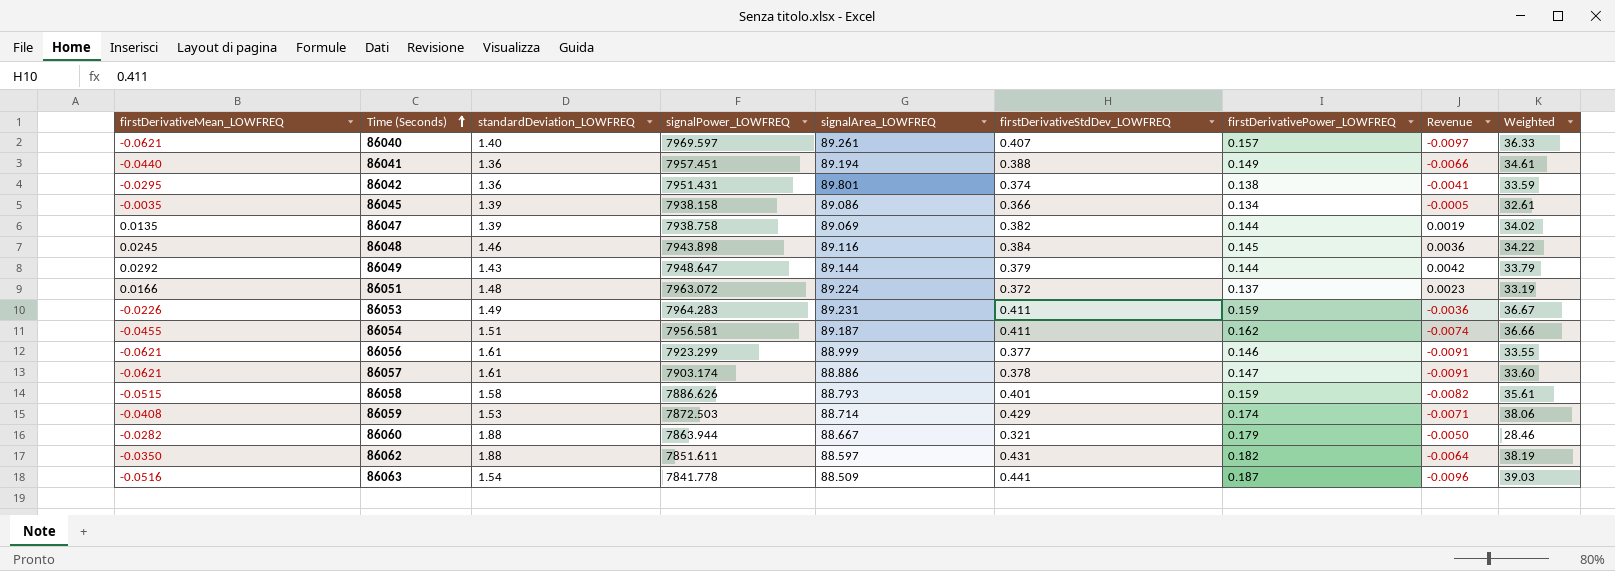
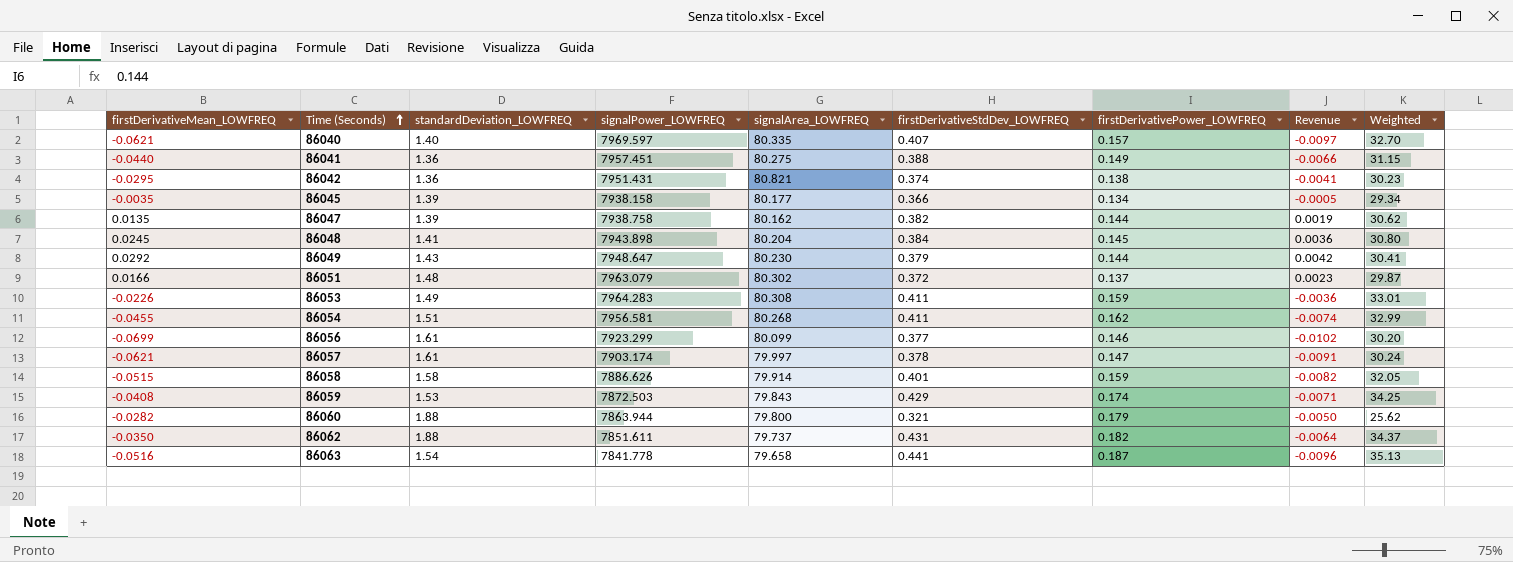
86040 | signalArea_LOWFREQ: 89.261 -> 80.335
86040 | Weighted: 36.33 -> 32.70
86041 | signalArea_LOWFREQ: 89.194 -> 80.275
86041 | Weighted: 34.61 -> 31.15
86042 | signalArea_LOWFREQ: 89.801 -> 80.821
86042 | Weighted: 33.59 -> 30.23
86045 | signalArea_LOWFREQ: 89.086 -> 80.177
86045 | Weighted: 32.61 -> 29.34
86047 | signalArea_LOWFREQ: 89.069 -> 80.162
86047 | Weighted: 34.02 -> 30.62
86048 | standardDeviation_LOWFREQ: 1.46 -> 1.41
86048 | signalArea_LOWFREQ: 89.116 -> 80.204
86048 | Weighted: 34.22 -> 30.80
86049 | signalArea_LOWFREQ: 89.144 -> 80.230
86049 | Weighted: 33.79 -> 30.41
86051 | signalPower_LOWFREQ: 7963.072 -> 7963.079
86051 | signalArea_LOWFREQ: 89.224 -> 80.302
86051 | Weighted: 33.19 -> 29.87
86053 | signalArea_LOWFREQ: 89.231 -> 80.308
86053 | Weighted: 36.67 -> 33.01
86054 | signalArea_LOWFREQ: 89.187 -> 80.268
86054 | Weighted: 36.66 -> 32.99
86056 | firstDerivativeMean_LOWFREQ: -0.0621 -> -0.0699
86056 | signalArea_LOWFREQ: 88.999 -> 80.099
86056 | Revenue: -0.0091 -> -0.0102
86056 | Weighted: 33.55 -> 30.20
86057 | signalArea_LOWFREQ: 88.886 -> 79.997
86057 | Weighted: 33.60 -> 30.24
86058 | signalArea_LOWFREQ: 88.793 -> 79.914
86058 | Weighted: 35.61 -> 32.05
86059 | signalArea_LOWFREQ: 88.714 -> 79.843
86059 | Weighted: 38.06 -> 34.25
86060 | signalArea_LOWFREQ: 88.667 -> 79.800
86060 | Weighted: 28.46 -> 25.62
86062 | signalArea_LOWFREQ: 88.597 -> 79.737
86062 | Weighted: 38.19 -> 34.37
86063 | signalArea_LOWFREQ: 88.509 -> 79.658
86063 | Weighted: 39.03 -> 35.13

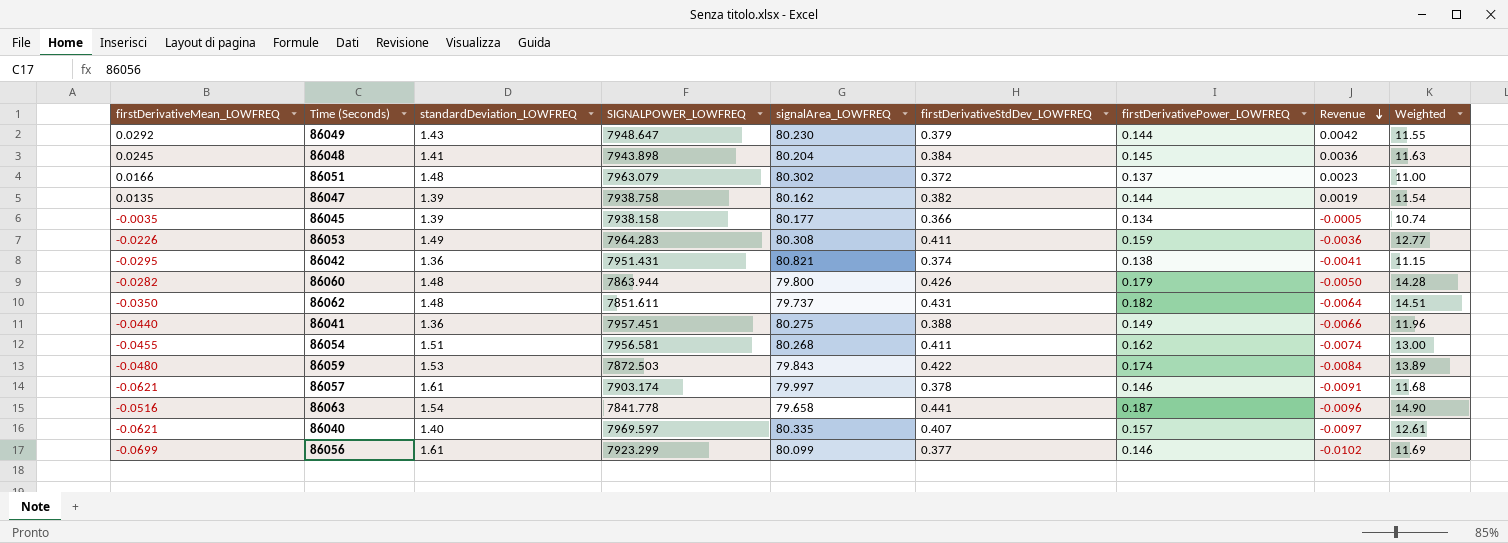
row order: Time (Seconds) ascending -> Revenue descending
column name: signalPower_LOWFREQ -> SIGNALPOWER_LOWFREQ
column Weighted | formula: [signalArea_LOWFREQ] * [firstDerivativeStdDev_LOWFREQ] -> [signalArea_LOWFREQ] * [firstDerivativePower_LOWFREQ]
row 86058: -0.0515 | 1.58 | 7886.626 | 79.914 | 0.401 | 0.159 | -0.0082 | 32.05 -> none
86060 | standardDeviation_LOWFREQ: 1.88 -> 1.48
86060 | firstDerivativeStdDev_LOWFREQ: 0.321 -> 0.426
86062 | standardDeviation_LOWFREQ: 1.88 -> 1.48
86059 | firstDerivativeMean_LOWFREQ: -0.0408 -> -0.0480
86059 | firstDerivativeStdDev_LOWFREQ: 0.429 -> 0.422
86059 | Revenue: -0.0071 -> -0.0084
86057 | firstDerivativePower_LOWFREQ: 0.147 -> 0.146

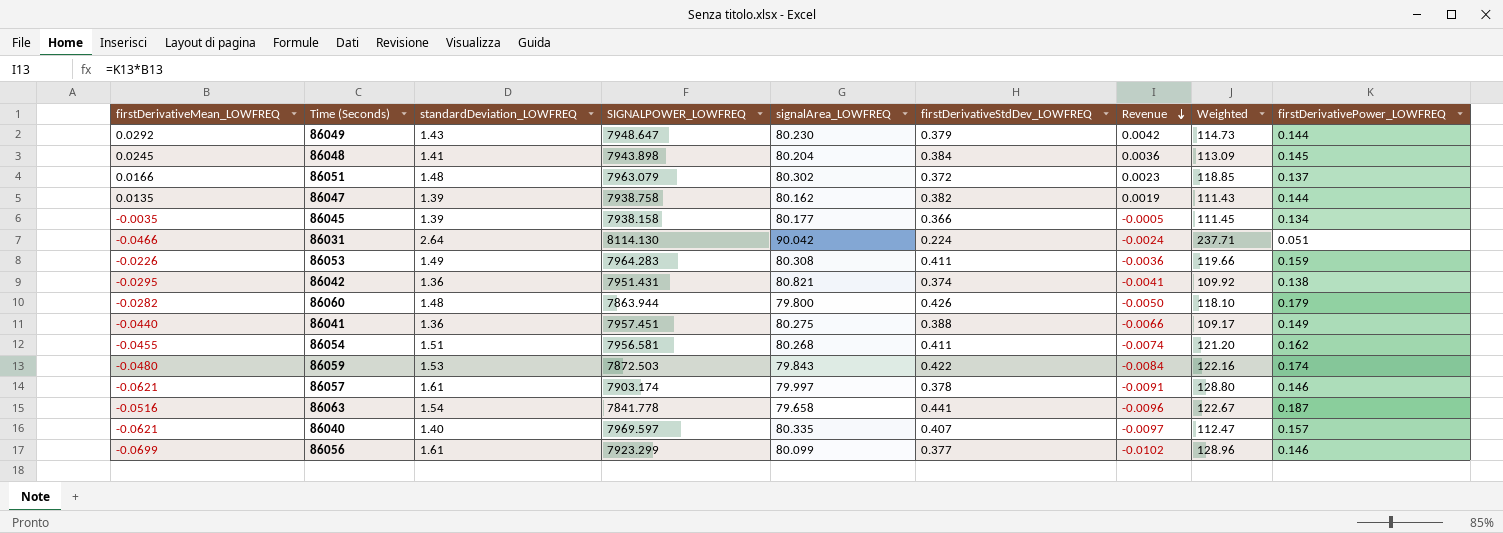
column Weighted | formula: [signalArea_LOWFREQ] * [firstDerivativePower_LOWFREQ] -> [standardDeviation_LOWFREQ] * [signalArea_LOWFREQ]
column firstDerivativePower_LOWFREQ | position: 7 -> 9
row 86062: -0.0350 | 1.48 | 7851.611 | 79.737 | 0.431 | 0.182 | -0.0064 | 14.51 -> none
row 86031: none -> -0.0466 | 2.64 | 8114.130 | 90.042 | 0.224 | -0.0024 | 237.71 | 0.051

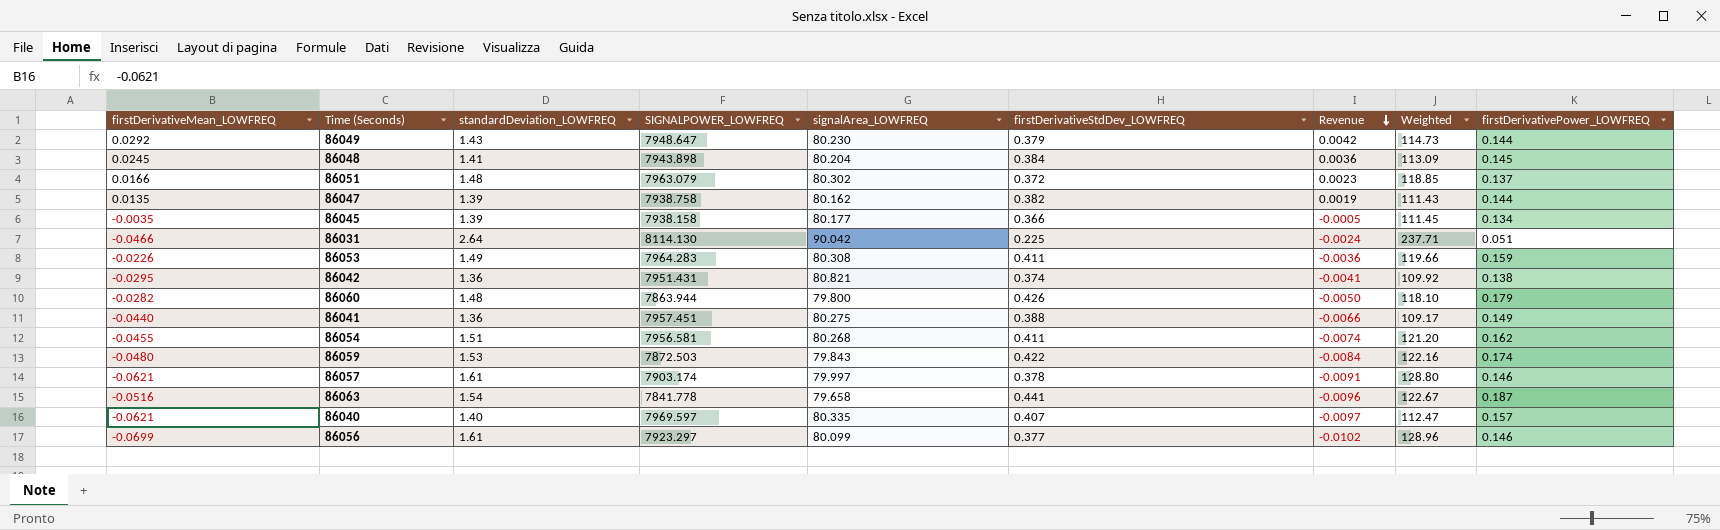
86031 | firstDerivativeStdDev_LOWFREQ: 0.224 -> 0.225
86056 | SIGNALPOWER_LOWFREQ: 7923.299 -> 7923.297

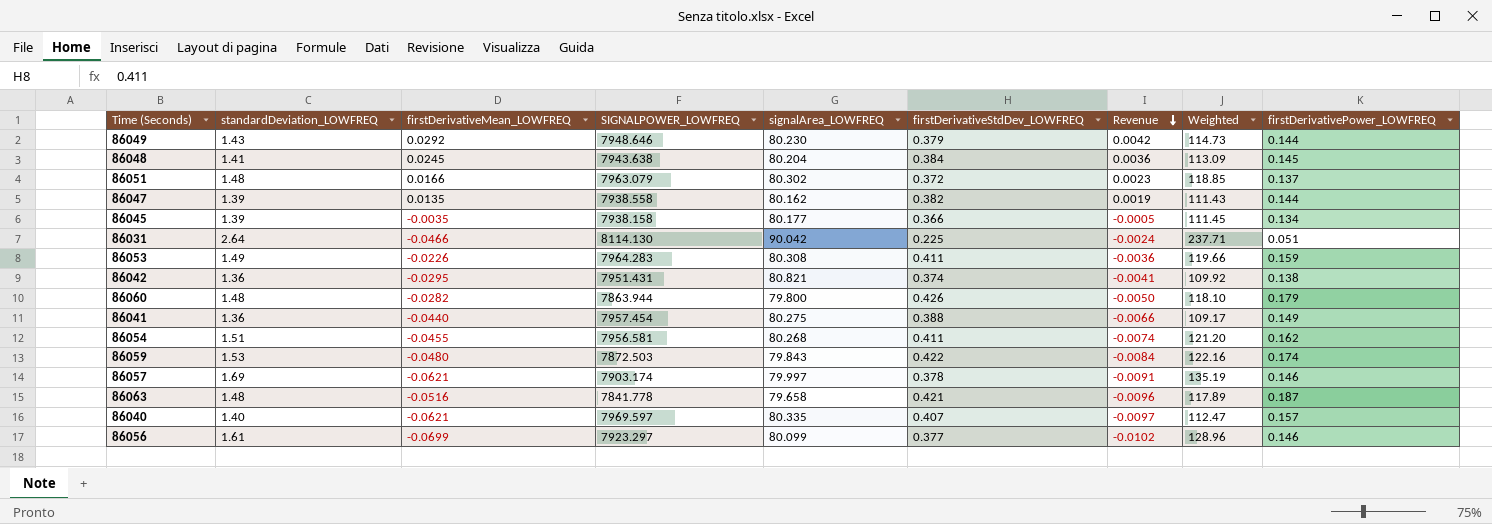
column firstDerivativeMean_LOWFREQ | position: 1 -> 3
86049 | SIGNALPOWER_LOWFREQ: 7948.647 -> 7948.646
86048 | SIGNALPOWER_LOWFREQ: 7943.898 -> 7943.638
86047 | SIGNALPOWER_LOWFREQ: 7938.758 -> 7938.558
86041 | SIGNALPOWER_LOWFREQ: 7957.451 -> 7957.454
86057 | standardDeviation_LOWFREQ: 1.61 -> 1.69
86057 | Weighted: 128.80 -> 135.19
86063 | standardDeviation_LOWFREQ: 1.54 -> 1.48
86063 | firstDerivativeStdDev_LOWFREQ: 0.441 -> 0.421
86063 | Weighted: 122.67 -> 117.89

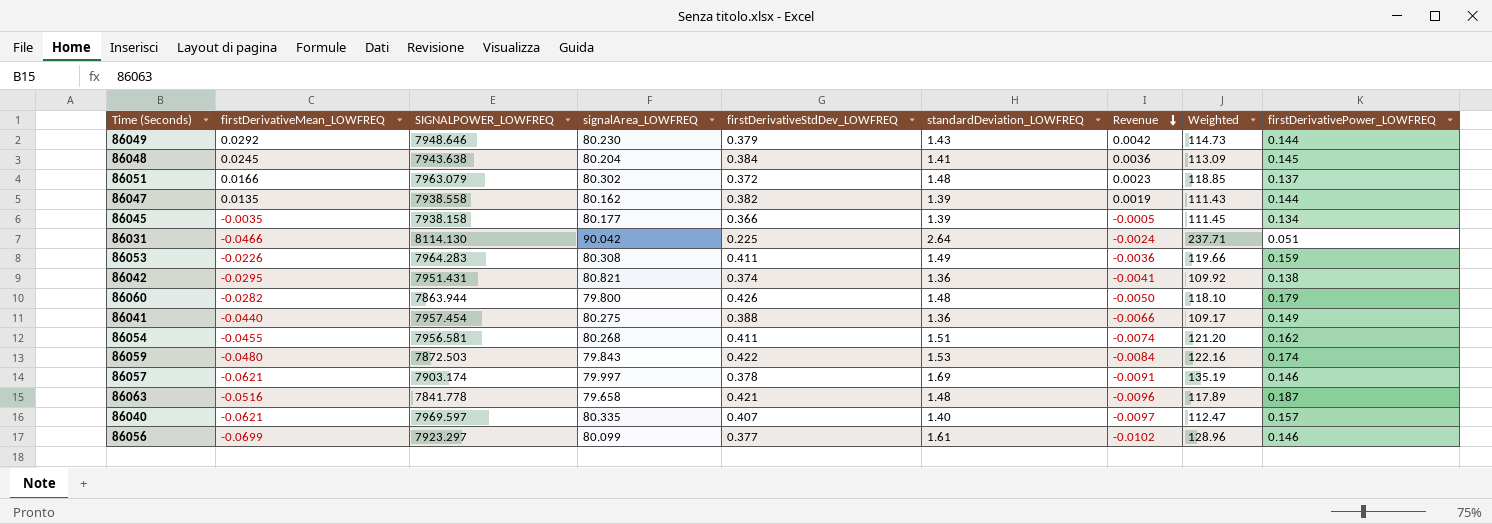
column standardDeviation_LOWFREQ | position: 2 -> 6

